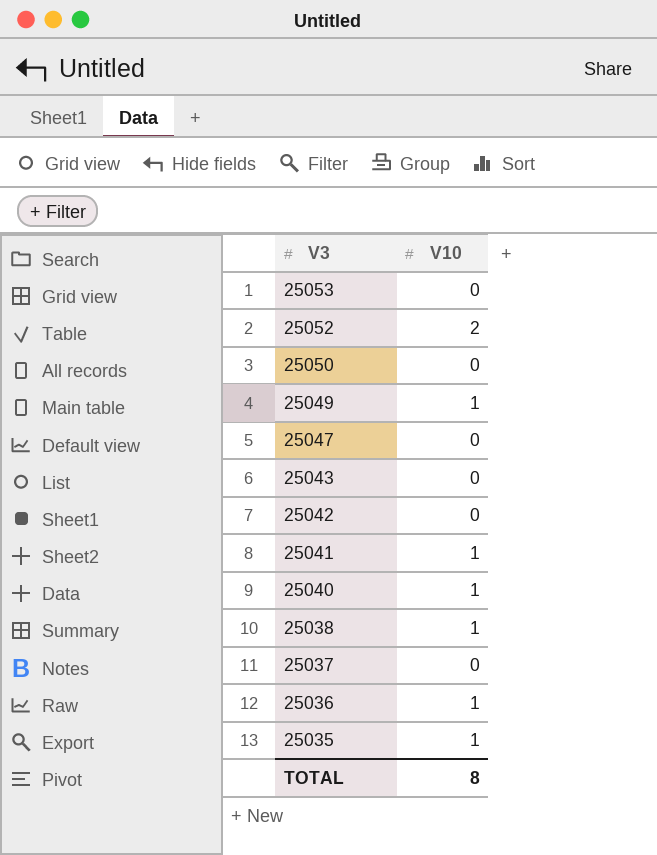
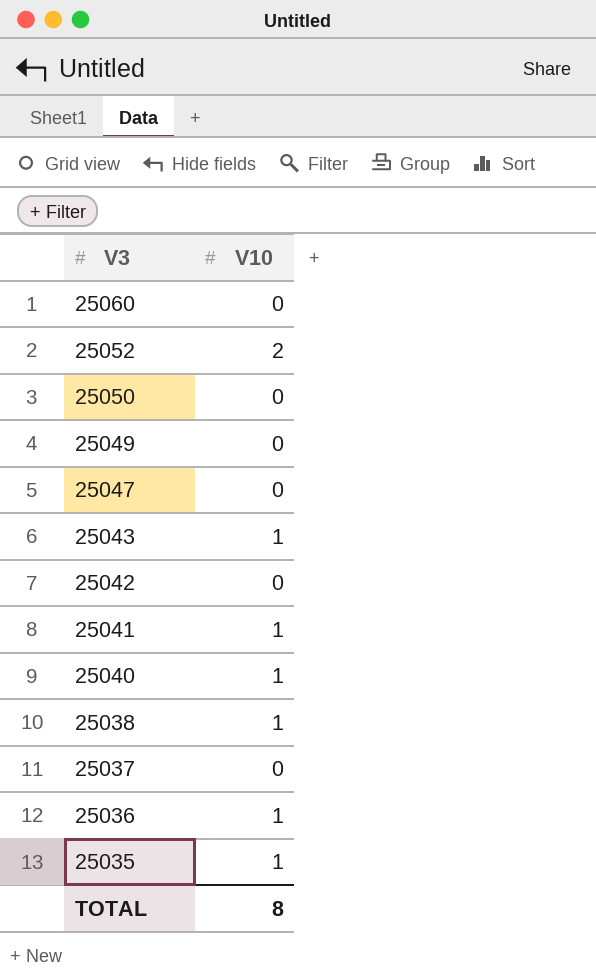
row 25053: 0 -> none
row 25060: none -> 0
25049 | V10: 1 -> 0
25043 | V10: 0 -> 1

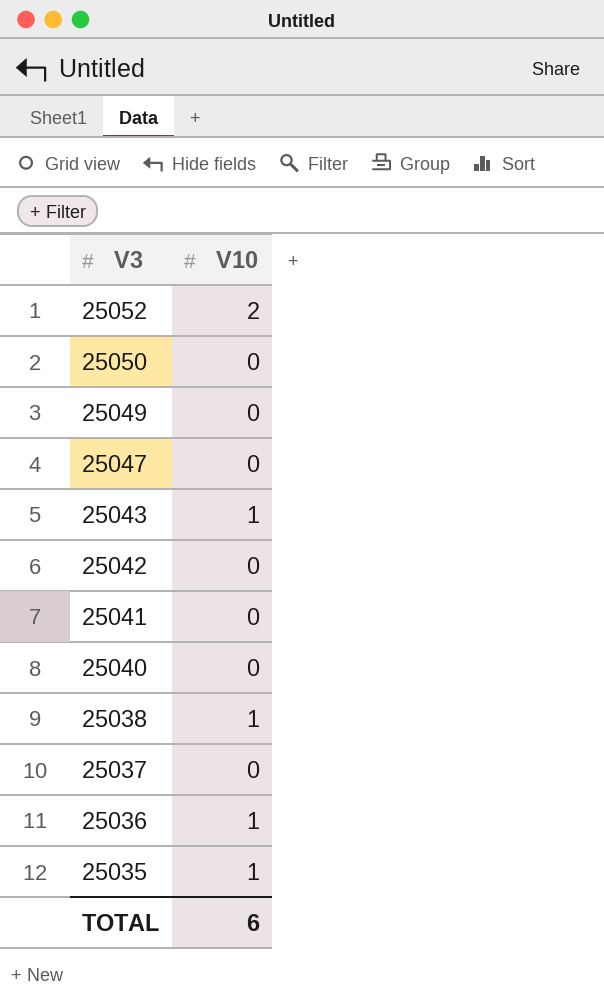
row 25060: 0 -> none
25041 | V10: 1 -> 0
25040 | V10: 1 -> 0
TOTAL | V10: 8 -> 6

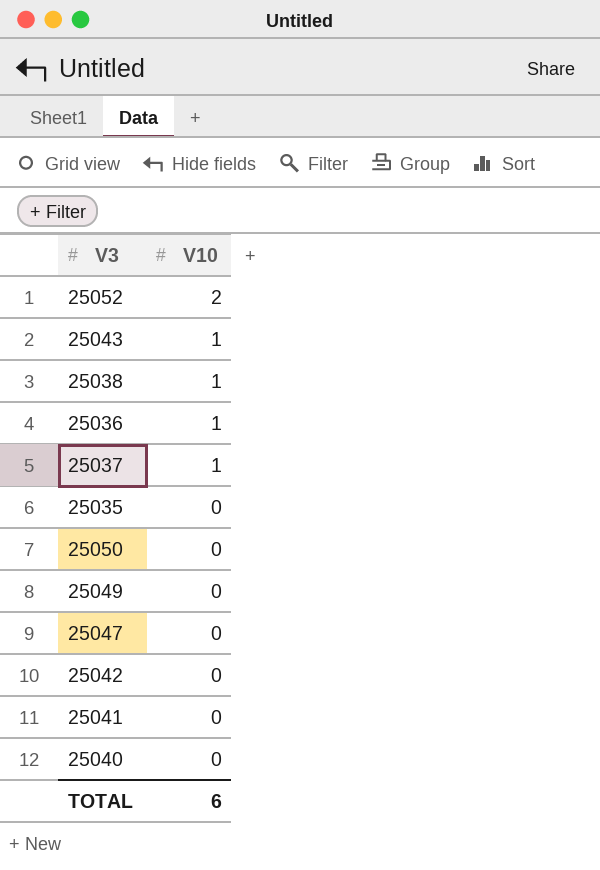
row order: V3 descending -> V10 descending
25037 | V10: 0 -> 1
25035 | V10: 1 -> 0

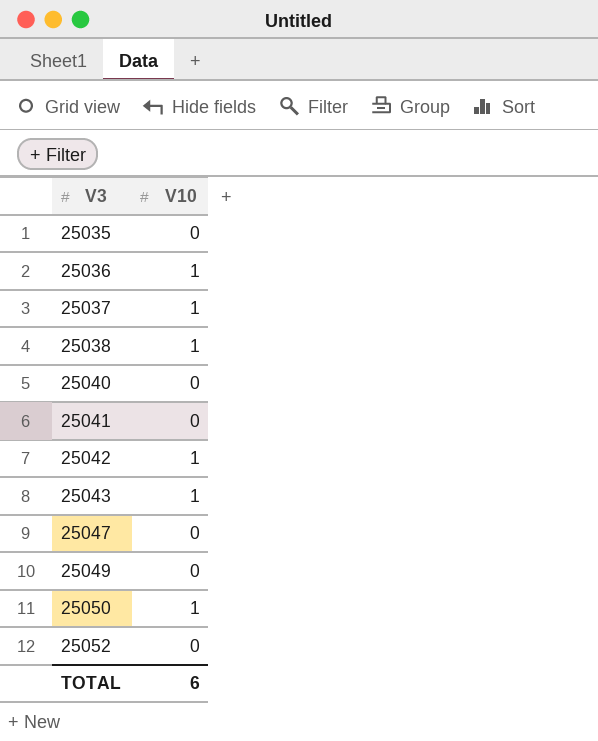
row order: V10 descending -> V3 ascending
25042 | V10: 0 -> 1
25050 | V10: 0 -> 1
25052 | V10: 2 -> 0

